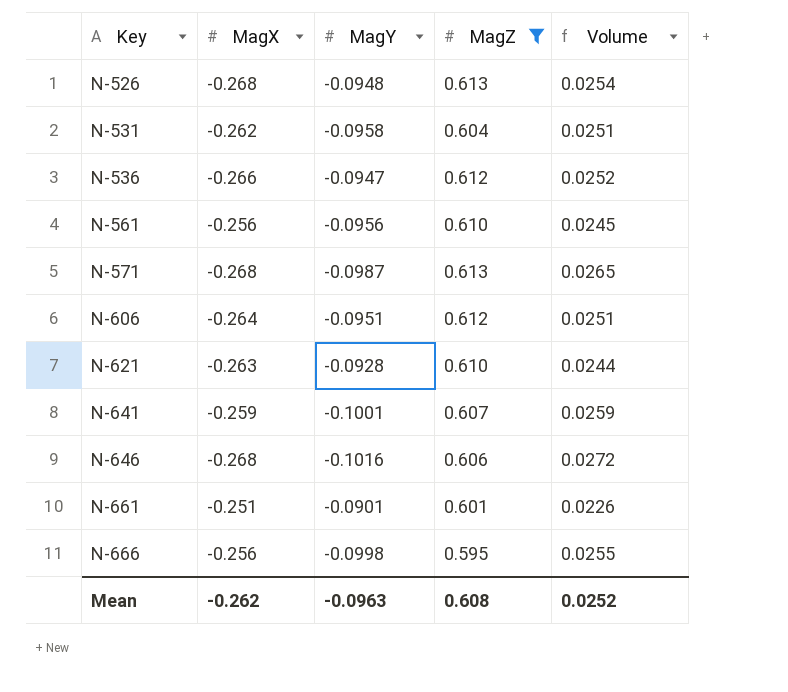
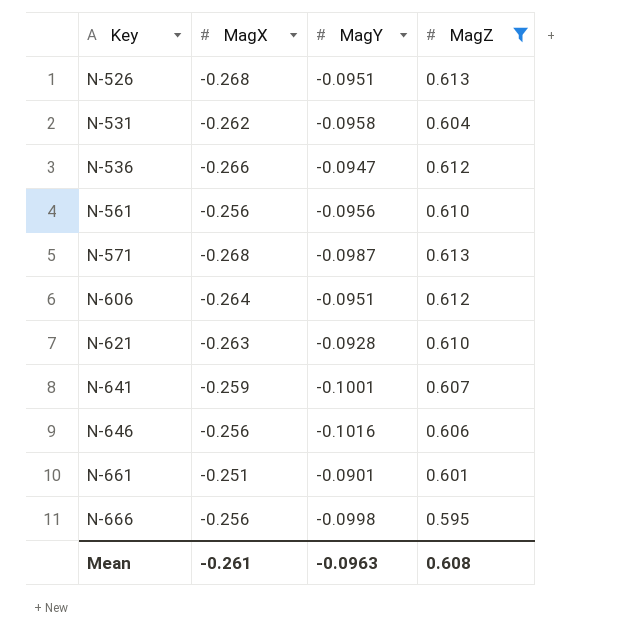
column Volume | formula: [MagX] * [MagY] -> none
N-526 | MagY: -0.0948 -> -0.0951
N-646 | MagX: -0.268 -> -0.256
Mean | MagX: -0.262 -> -0.261

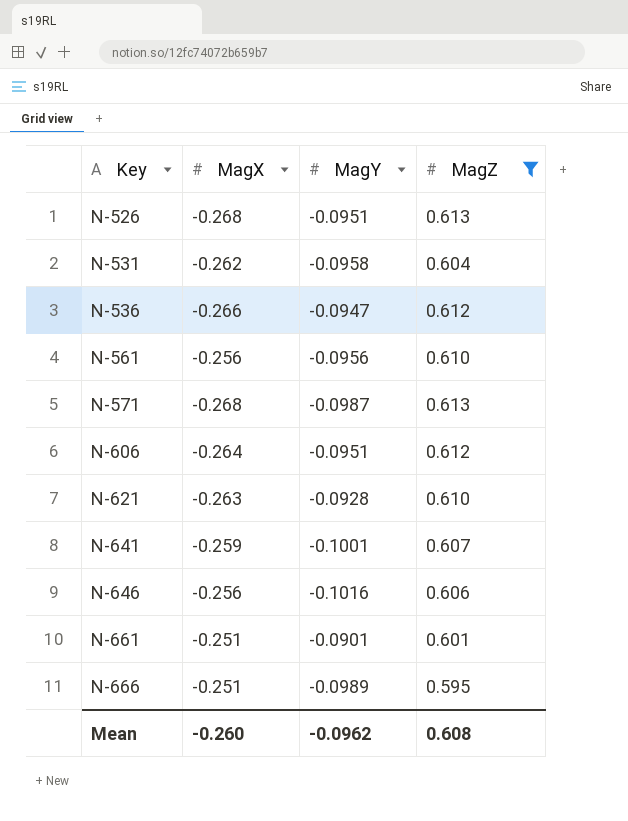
N-666 | MagX: -0.256 -> -0.251
N-666 | MagY: -0.0998 -> -0.0989
Mean | MagX: -0.261 -> -0.260
Mean | MagY: -0.0963 -> -0.0962

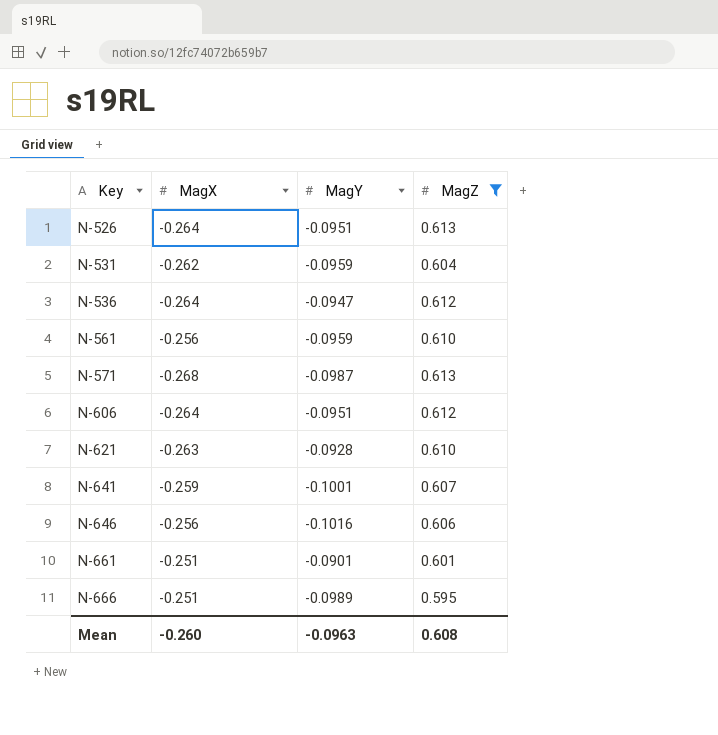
N-526 | MagX: -0.268 -> -0.264
N-531 | MagY: -0.0958 -> -0.0959
N-536 | MagX: -0.266 -> -0.264
N-561 | MagY: -0.0956 -> -0.0959
Mean | MagY: -0.0962 -> -0.0963

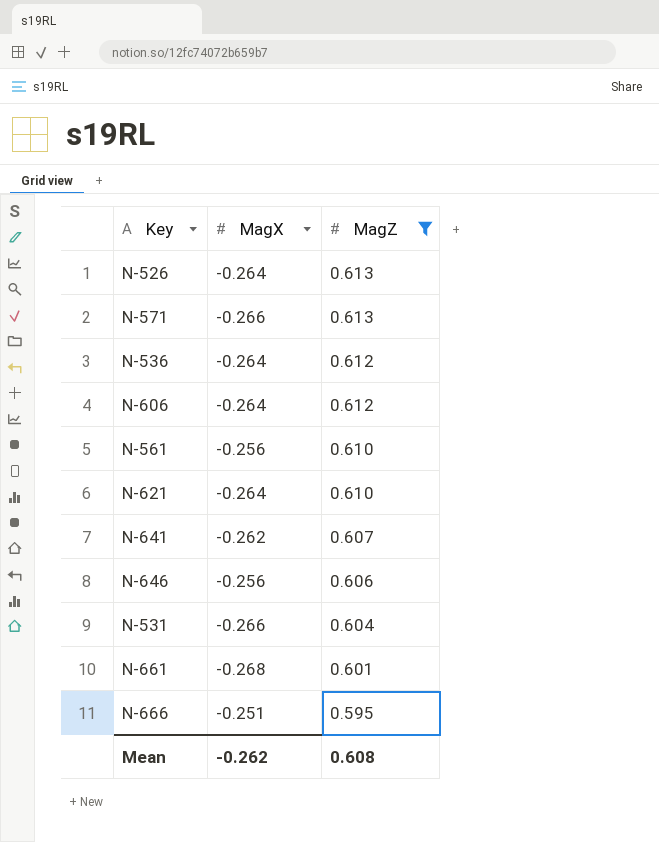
row order: Key ascending -> MagZ descending
column MagY | position: 3 -> none
N-571 | MagX: -0.268 -> -0.266
N-621 | MagX: -0.263 -> -0.264
N-641 | MagX: -0.259 -> -0.262
N-531 | MagX: -0.262 -> -0.266
N-661 | MagX: -0.251 -> -0.268
Mean | MagX: -0.260 -> -0.262

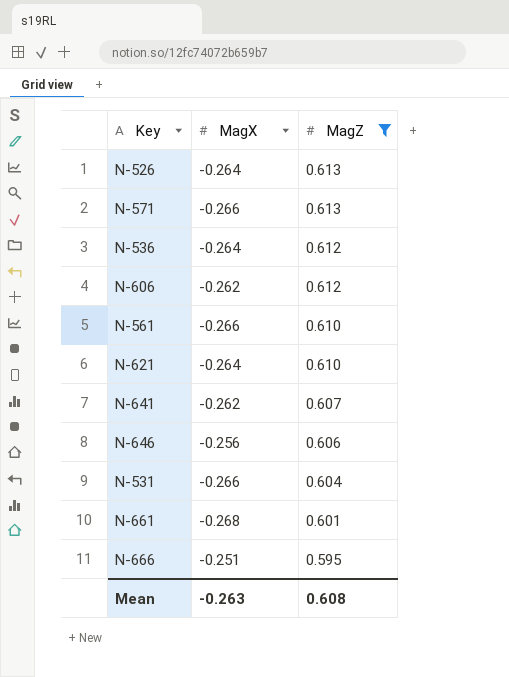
N-606 | MagX: -0.264 -> -0.262
N-561 | MagX: -0.256 -> -0.266
Mean | MagX: -0.262 -> -0.263

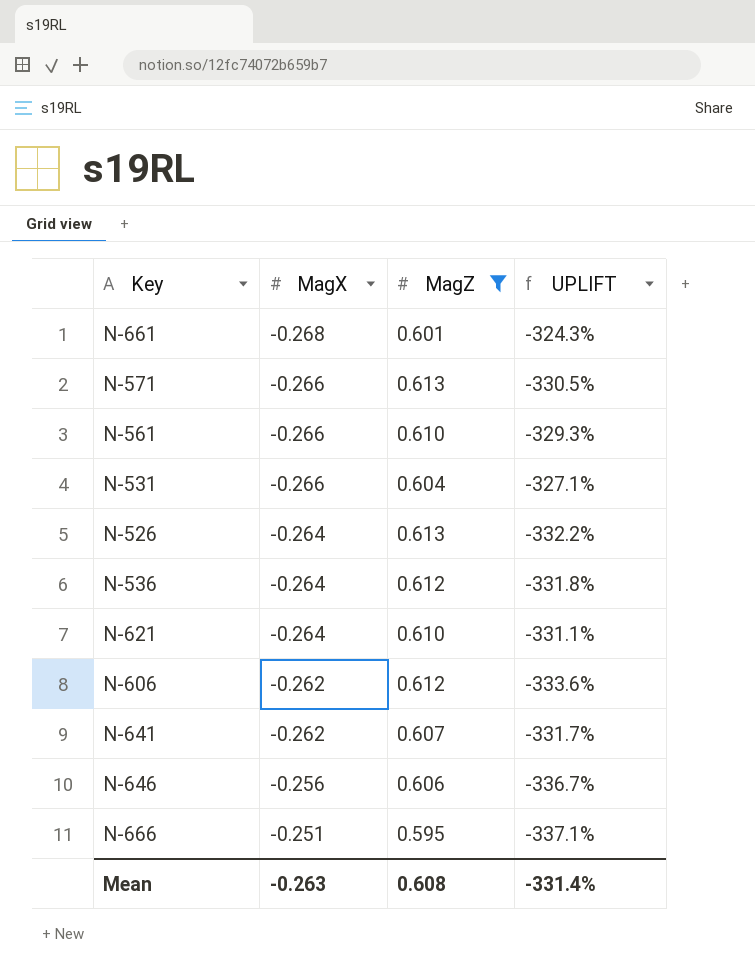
row order: MagZ descending -> MagX ascending
column UPLIFT | formula: none -> ([MagZ] - [MagX]) / [MagX]

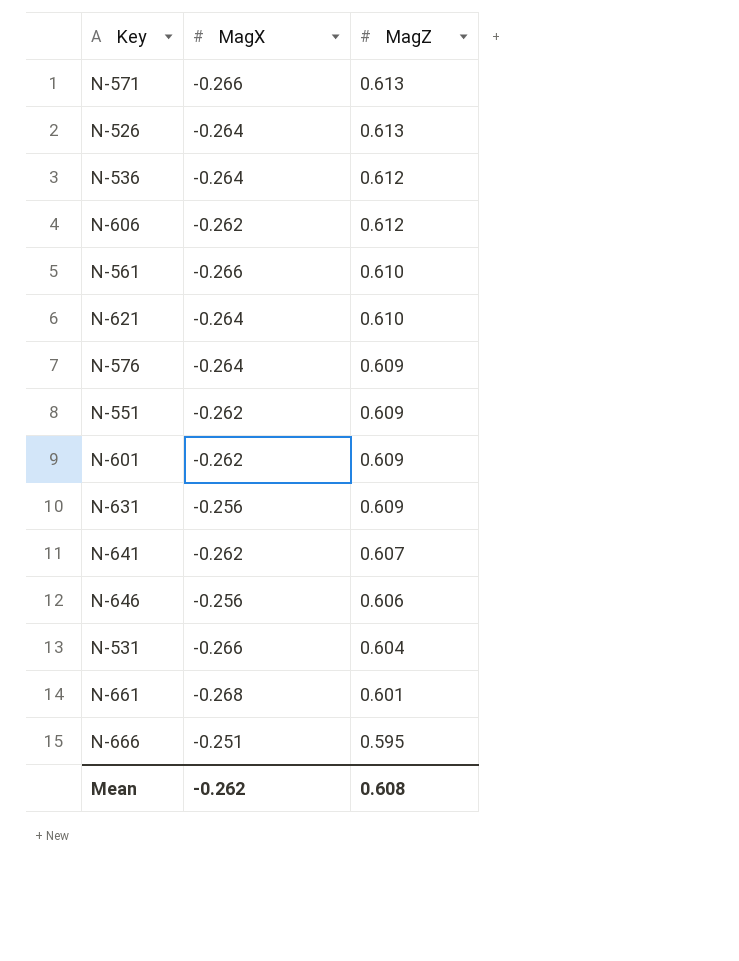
filter: MagZ != 0.609 -> none
row order: MagX ascending -> MagZ descending
column UPLIFT | formula: ([MagZ] - [MagX]) / [MagX] -> none
Mean | MagX: -0.263 -> -0.262

